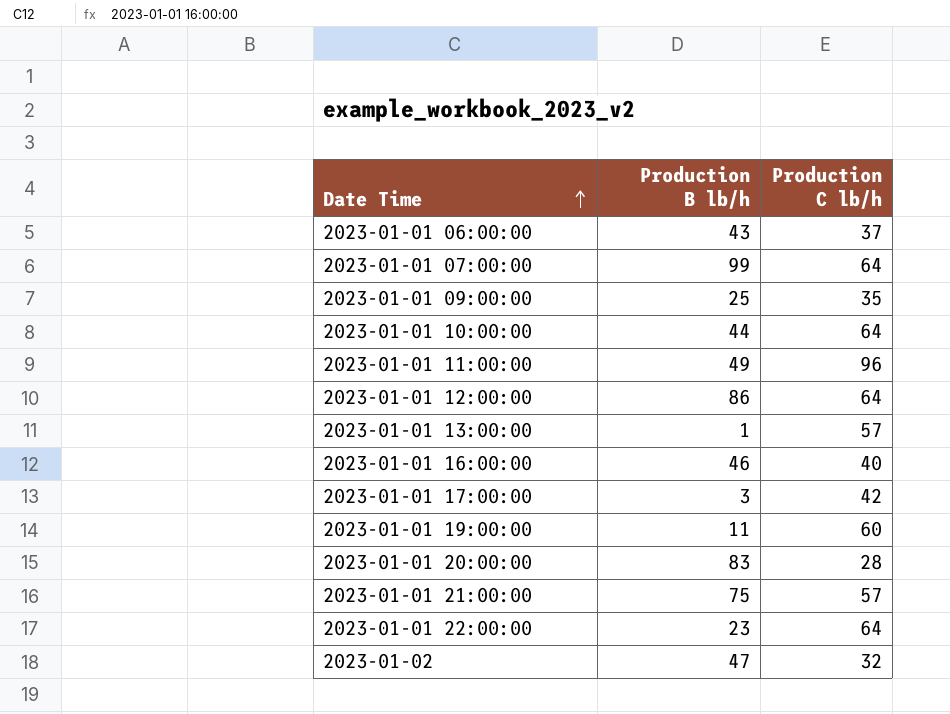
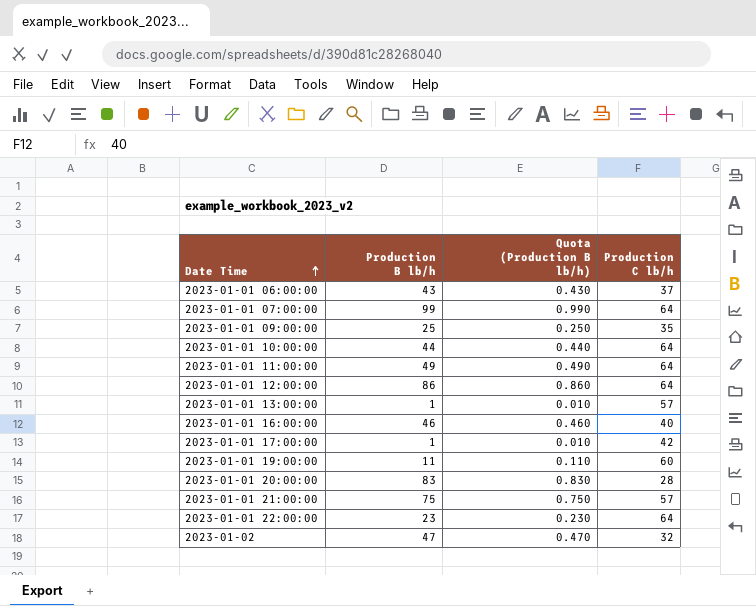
column Quota (Production B lb/h) | formula: none -> [Production B lb/h] * 0.01
2023-01-01 11:00:00 | Production C lb/h: 96 -> 64
2023-01-01 17:00:00 | Production B lb/h: 3 -> 1

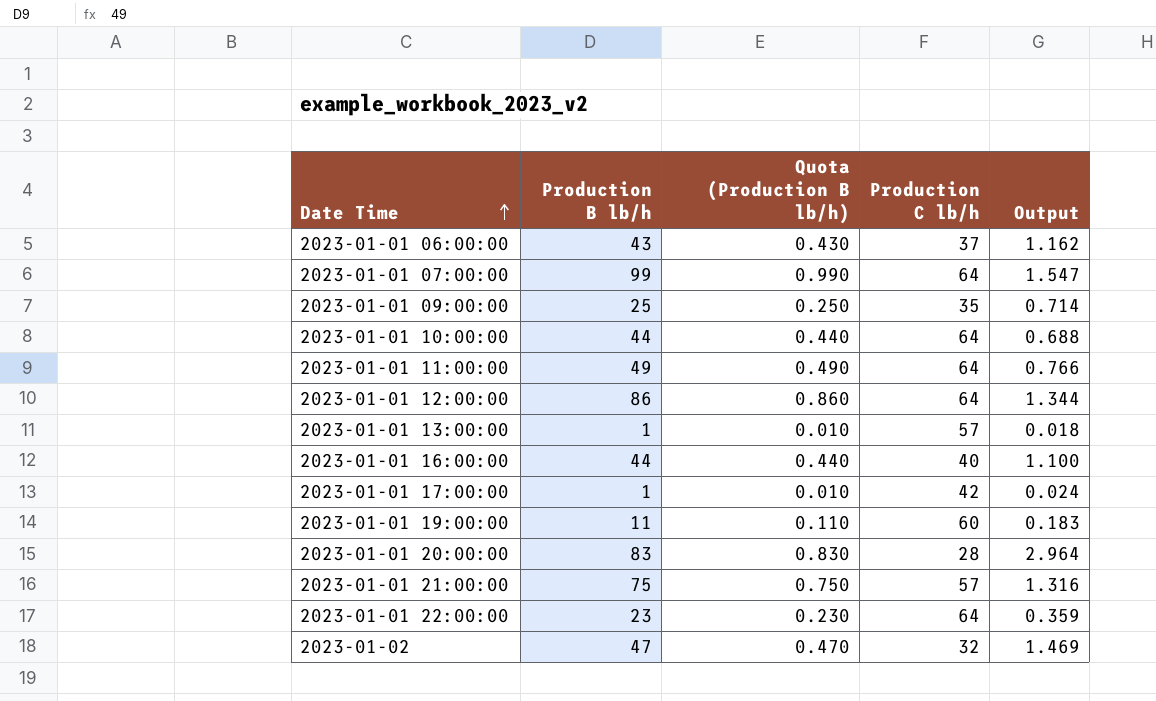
column Output | formula: none -> [Production B lb/h] / [Production C lb/h]
2023-01-01 16:00:00 | Production B lb/h: 46 -> 44
2023-01-01 16:00:00 | Quota (Production B lb/h): 0.460 -> 0.440

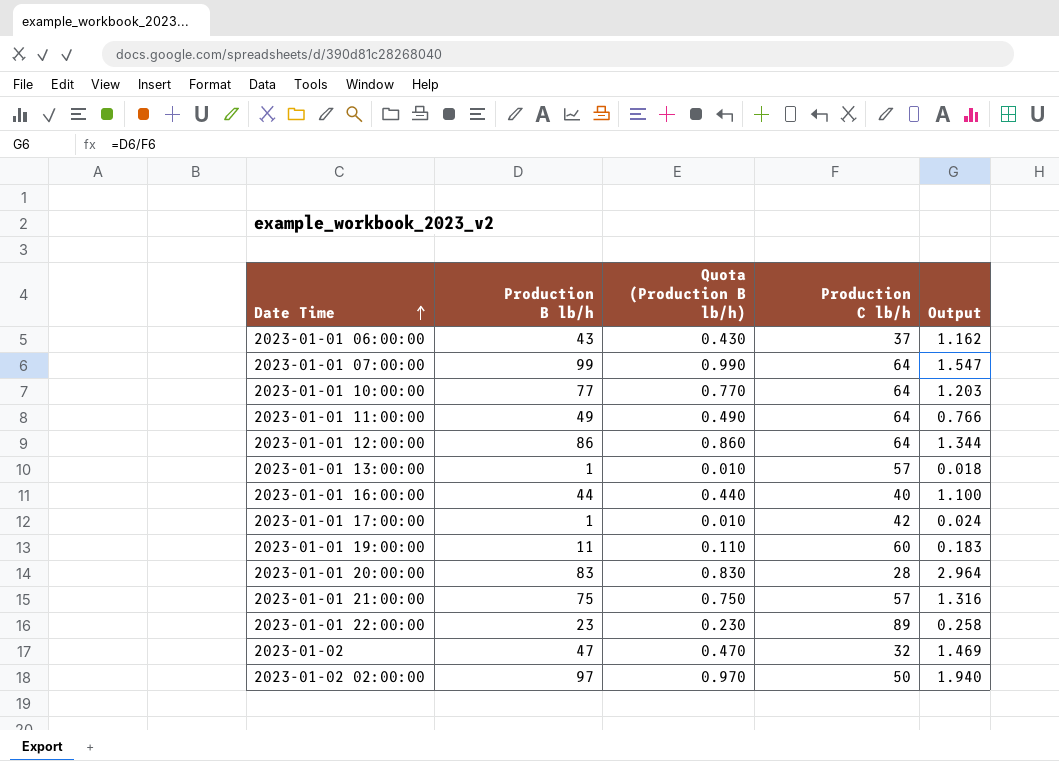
row 2023-01-01 09:00:00: 25 | 0.250 | 35 | 0.714 -> none
2023-01-01 10:00:00 | Production B lb/h: 44 -> 77
2023-01-01 10:00:00 | Quota (Production B lb/h): 0.440 -> 0.770
2023-01-01 10:00:00 | Output: 0.688 -> 1.203
2023-01-01 22:00:00 | Production C lb/h: 64 -> 89
2023-01-01 22:00:00 | Output: 0.359 -> 0.258
row 2023-01-02 02:00:00: none -> 97 | 0.970 | 50 | 1.940

